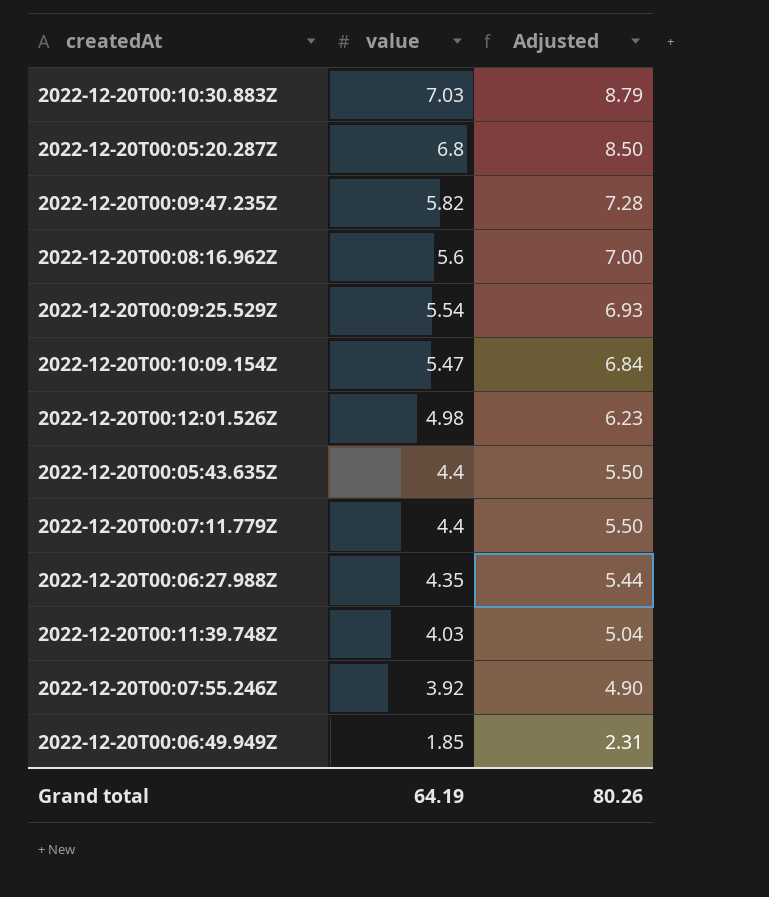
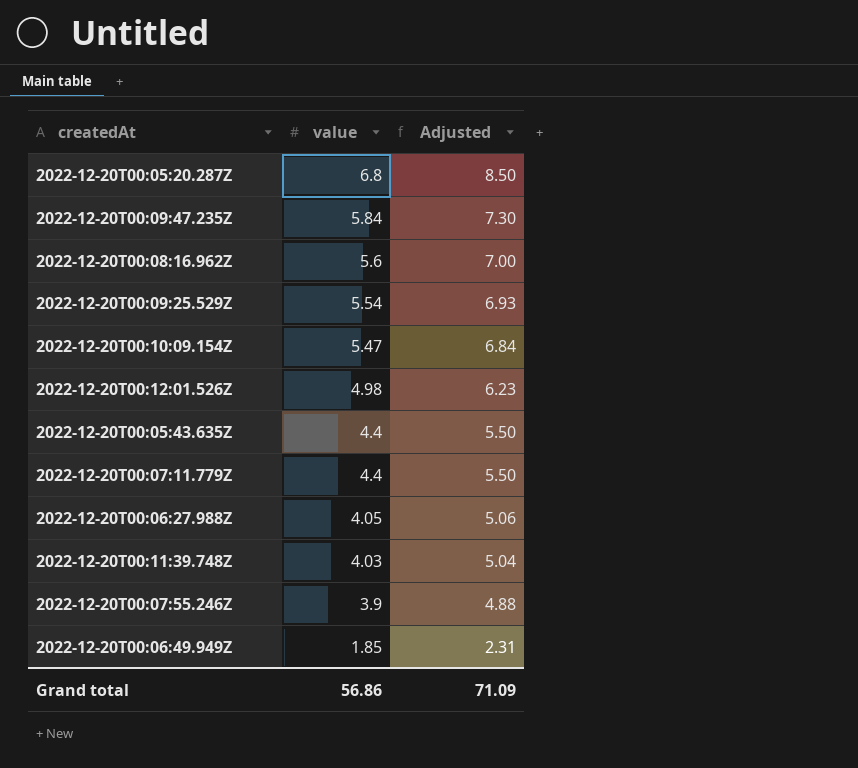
row 2022-12-20T00:10:30.883Z: 7.03 | 8.79 -> none
2022-12-20T00:09:47.235Z | value: 5.82 -> 5.84
2022-12-20T00:09:47.235Z | Adjusted: 7.28 -> 7.30
2022-12-20T00:06:27.988Z | value: 4.35 -> 4.05
2022-12-20T00:06:27.988Z | Adjusted: 5.44 -> 5.06
2022-12-20T00:07:55.246Z | value: 3.92 -> 3.9
2022-12-20T00:07:55.246Z | Adjusted: 4.90 -> 4.88
Grand total | value: 64.19 -> 56.86
Grand total | Adjusted: 80.26 -> 71.09

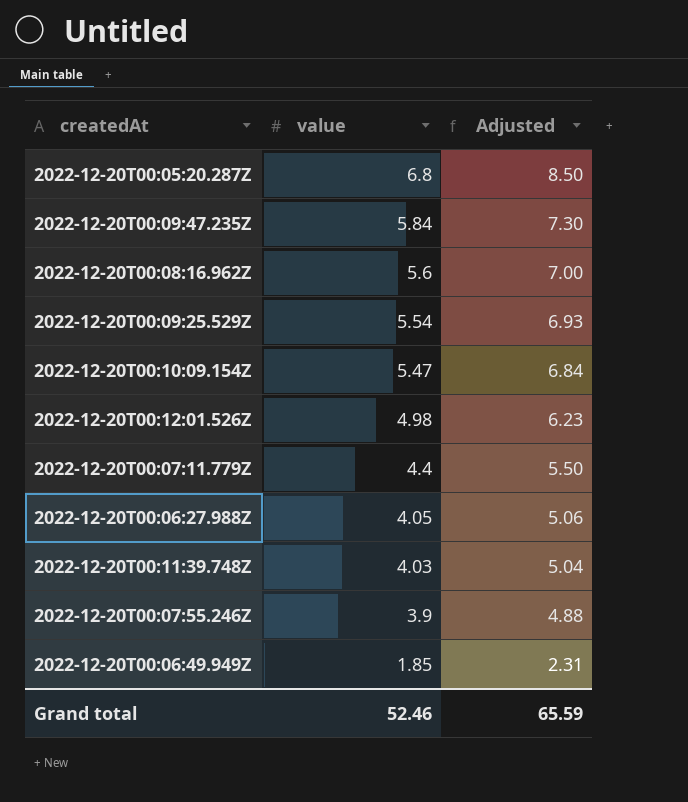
row 2022-12-20T00:05:43.635Z: 4.4 | 5.50 -> none
Grand total | value: 56.86 -> 52.46
Grand total | Adjusted: 71.09 -> 65.59

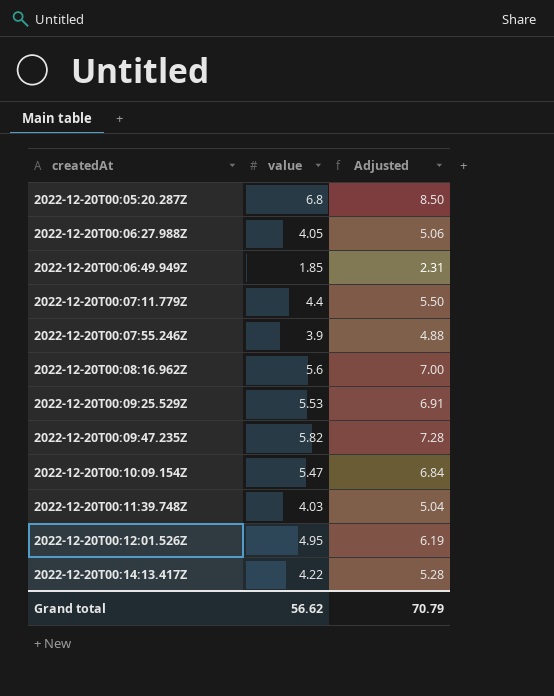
row order: value descending -> createdAt ascending
2022-12-20T00:09:25.529Z | value: 5.54 -> 5.53
2022-12-20T00:09:25.529Z | Adjusted: 6.93 -> 6.91
2022-12-20T00:09:47.235Z | value: 5.84 -> 5.82
2022-12-20T00:09:47.235Z | Adjusted: 7.30 -> 7.28
2022-12-20T00:12:01.526Z | value: 4.98 -> 4.95
2022-12-20T00:12:01.526Z | Adjusted: 6.23 -> 6.19
row 2022-12-20T00:14:13.417Z: none -> 4.22 | 5.28
Grand total | value: 52.46 -> 56.62
Grand total | Adjusted: 65.59 -> 70.79

